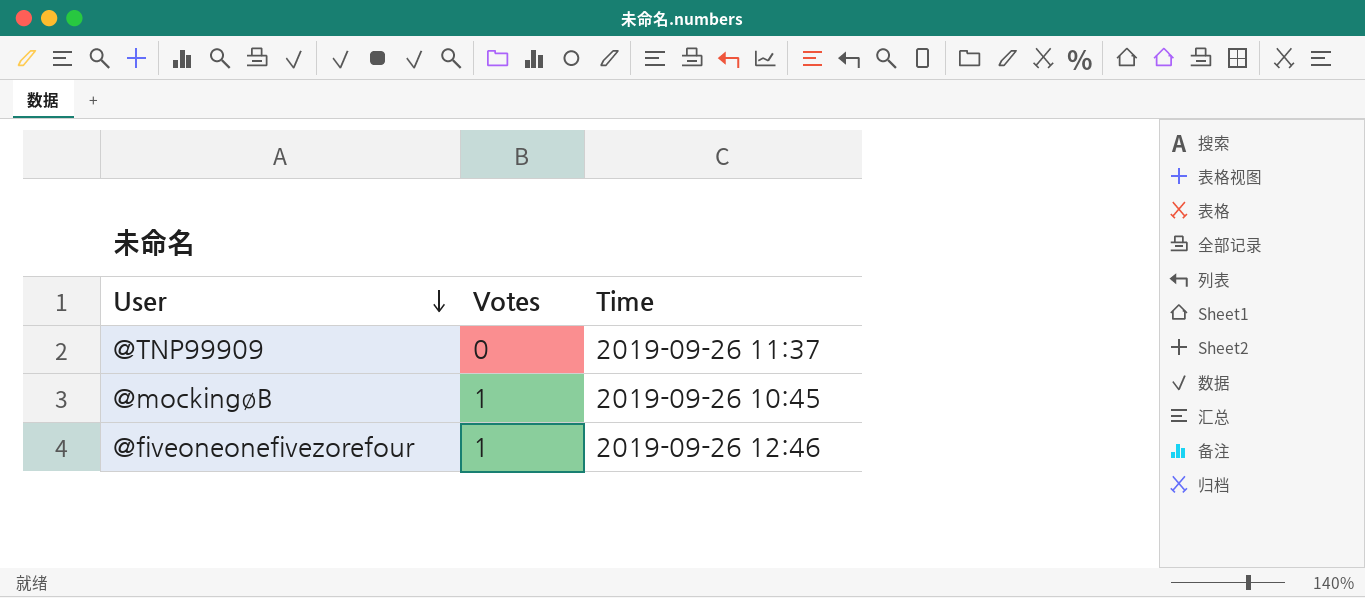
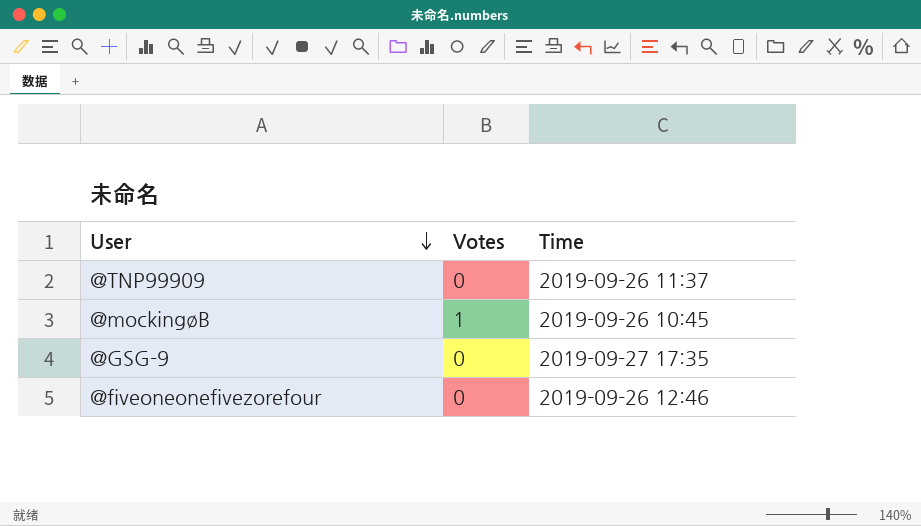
row @GSG-9: none -> 0 | 2019-09-27 17:35
@fiveoneonefivezorefour | Votes: 1 -> 0

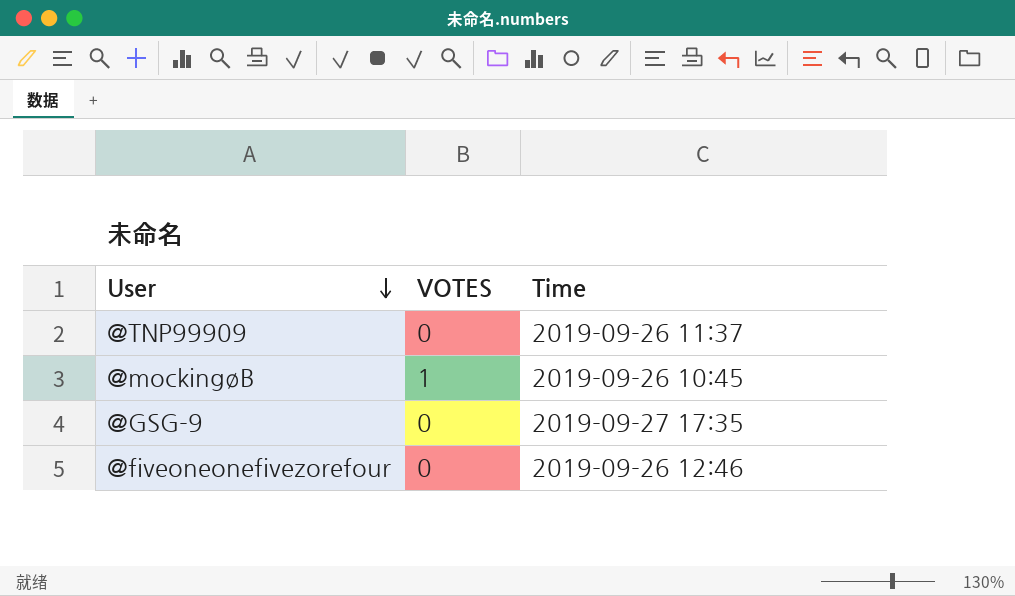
column name: Votes -> VOTES

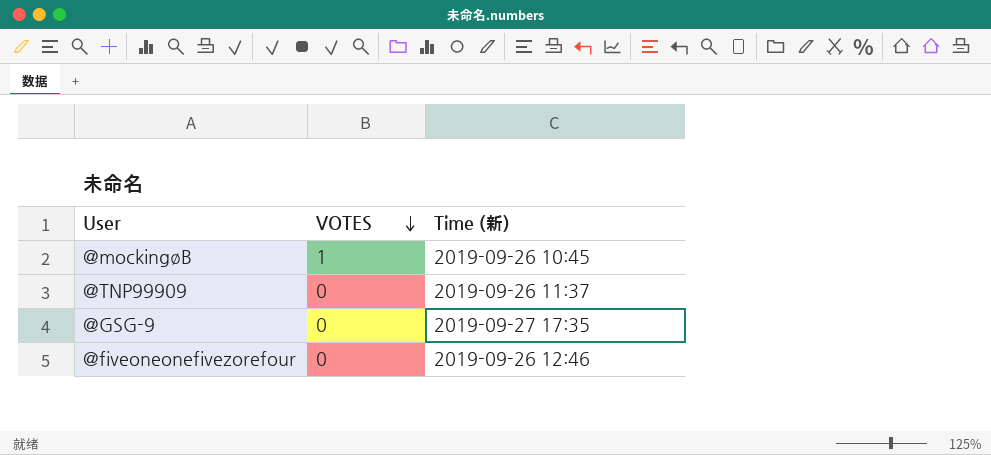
row order: User descending -> VOTES descending
column name: Time -> Time (新)

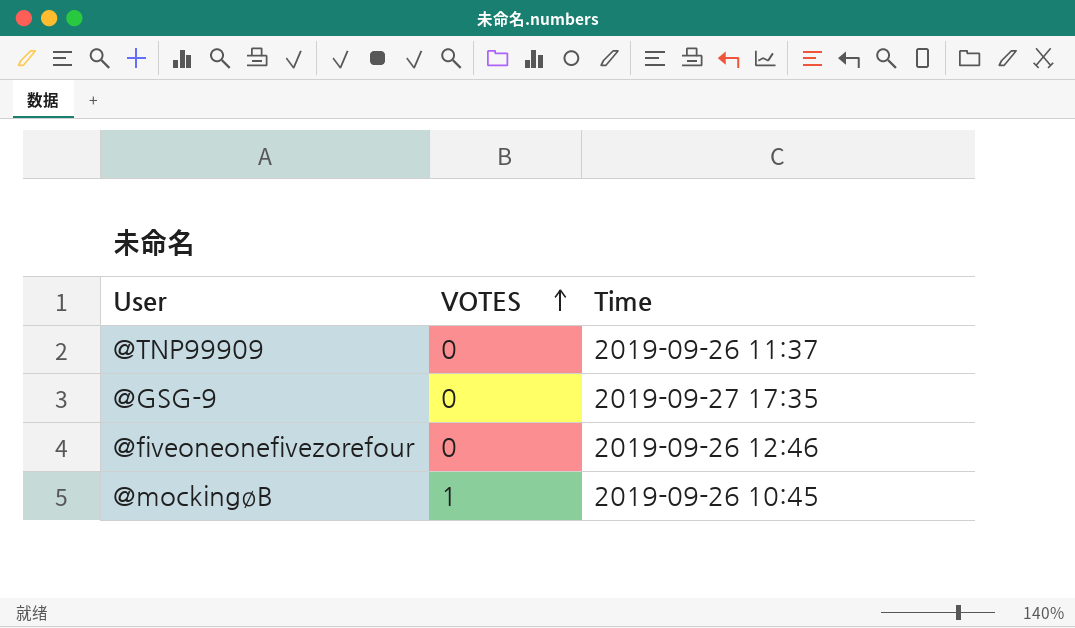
row order: VOTES descending -> VOTES ascending
column name: Time (新) -> Time

